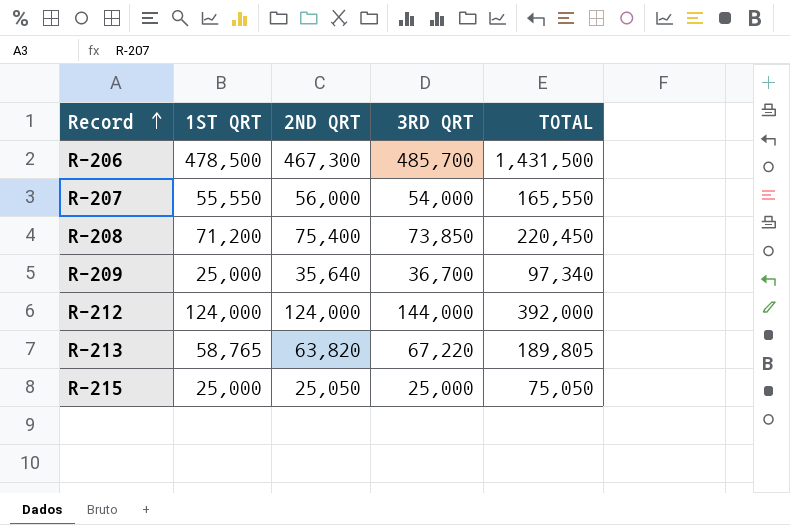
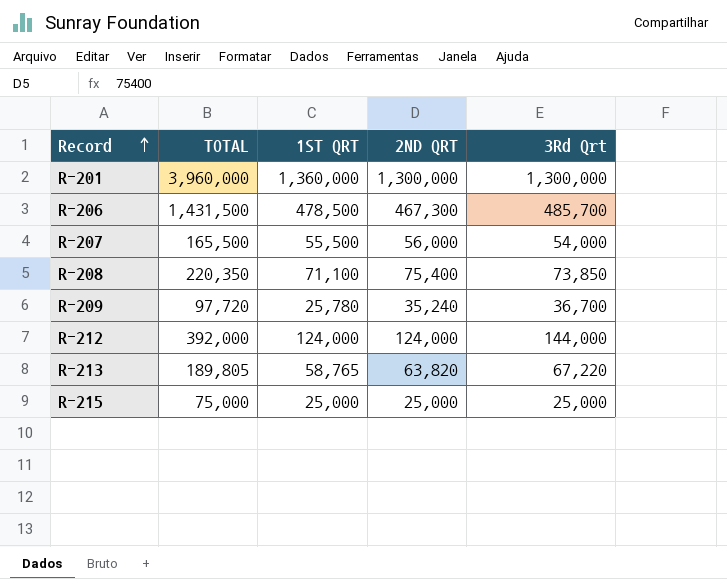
column TOTAL | position: 5 -> 2
column name: 3RD QRT -> 3Rd Qrt
row R-201: none -> 3,960,000 | 1,360,000 | 1,300,000 | 1,300,000
R-207 | TOTAL: 165,550 -> 165,500
R-207 | 1ST QRT: 55,550 -> 55,500
R-208 | TOTAL: 220,450 -> 220,350
R-208 | 1ST QRT: 71,200 -> 71,100
R-209 | TOTAL: 97,340 -> 97,720
R-209 | 1ST QRT: 25,000 -> 25,780
R-209 | 2ND QRT: 35,640 -> 35,240
R-215 | TOTAL: 75,050 -> 75,000
R-215 | 2ND QRT: 25,050 -> 25,000

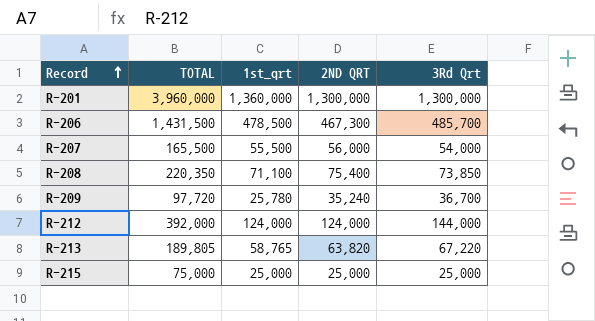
column name: 1ST QRT -> 1st_qrt

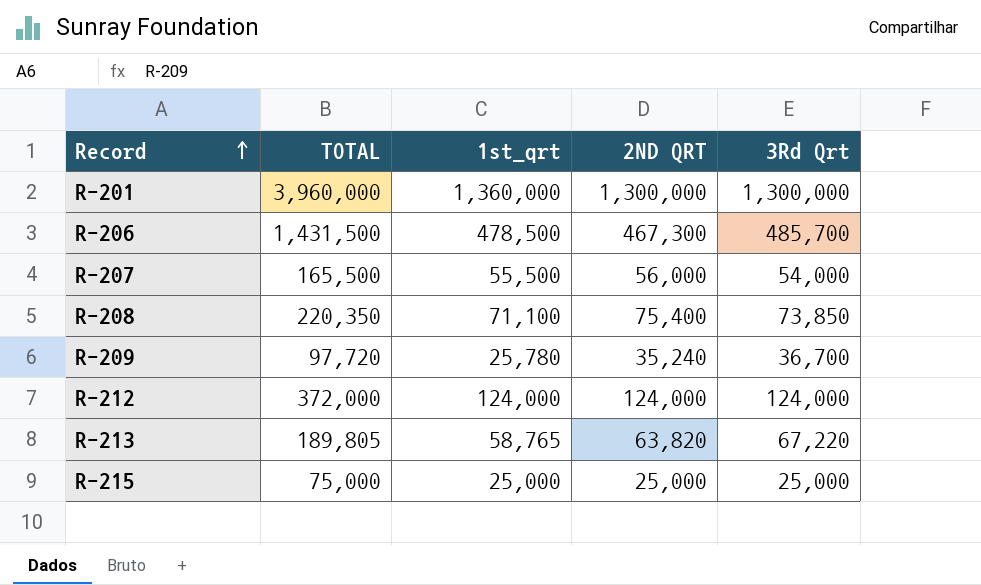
R-212 | TOTAL: 392,000 -> 372,000
R-212 | 3Rd Qrt: 144,000 -> 124,000

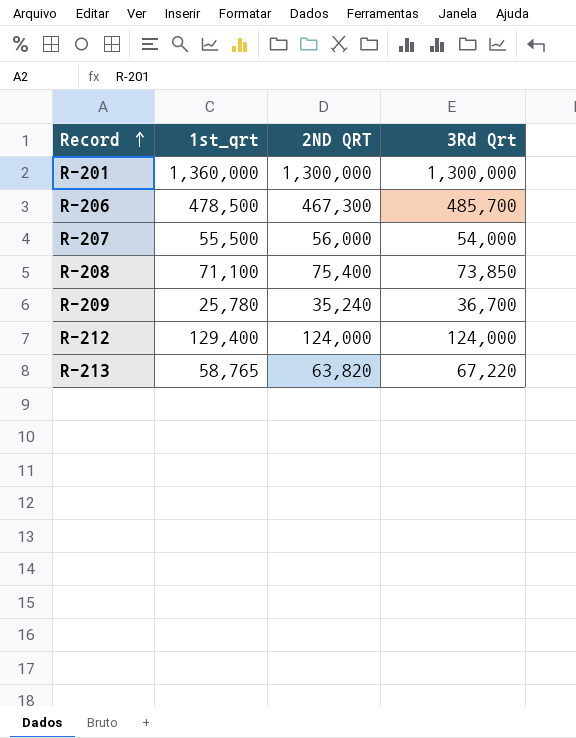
column TOTAL | formula: [1st_qrt] + [2ND QRT] + [3Rd Qrt] -> none
row R-215: 75,000 | 25,000 | 25,000 | 25,000 -> none
R-212 | 1st_qrt: 124,000 -> 129,400

